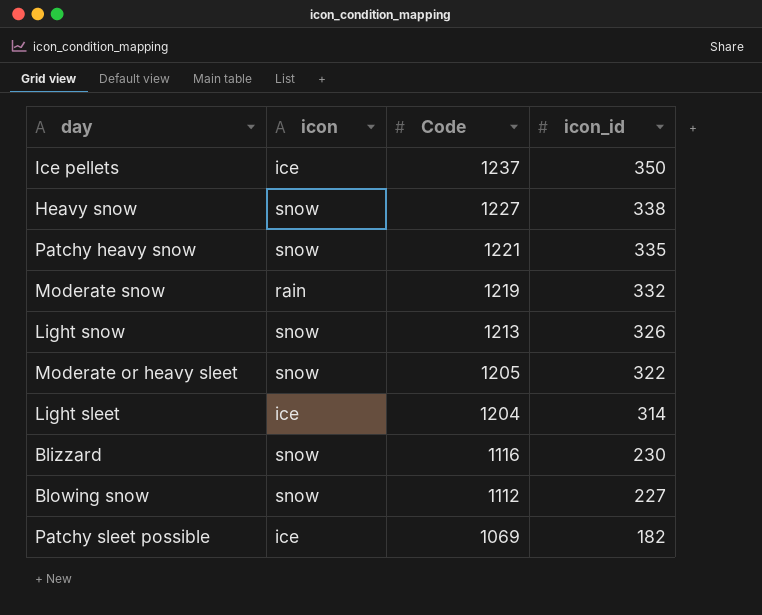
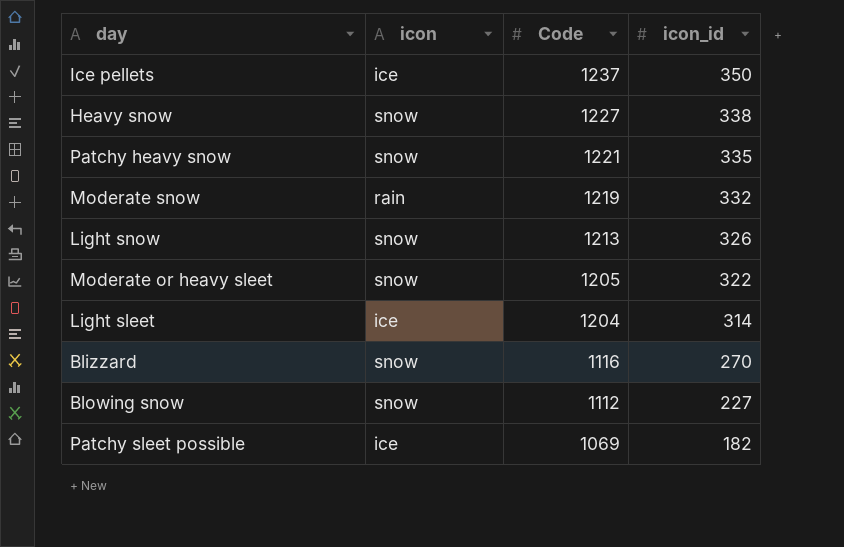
Blizzard | icon_id: 230 -> 270

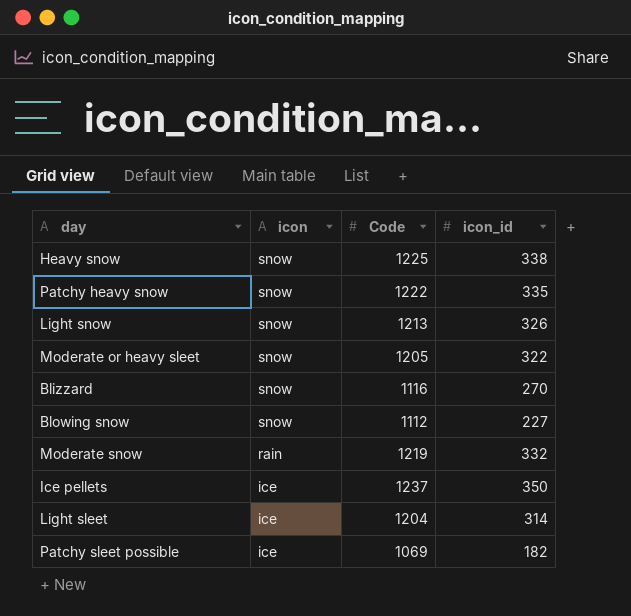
row order: Code descending -> icon descending
Heavy snow | Code: 1227 -> 1225
Patchy heavy snow | Code: 1221 -> 1222

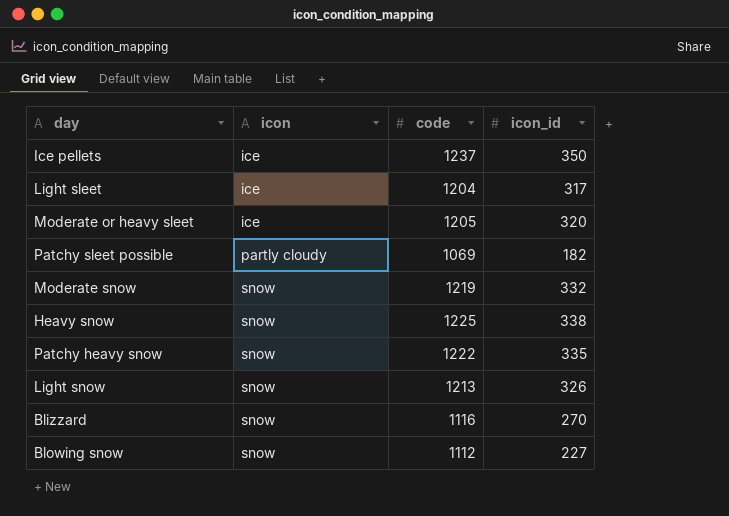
row order: icon descending -> icon ascending
column name: Code -> code
Light sleet | icon_id: 314 -> 317
Moderate or heavy sleet | icon: snow -> ice
Moderate or heavy sleet | icon_id: 322 -> 320
Patchy sleet possible | icon: ice -> partly cloudy
Moderate snow | icon: rain -> snow

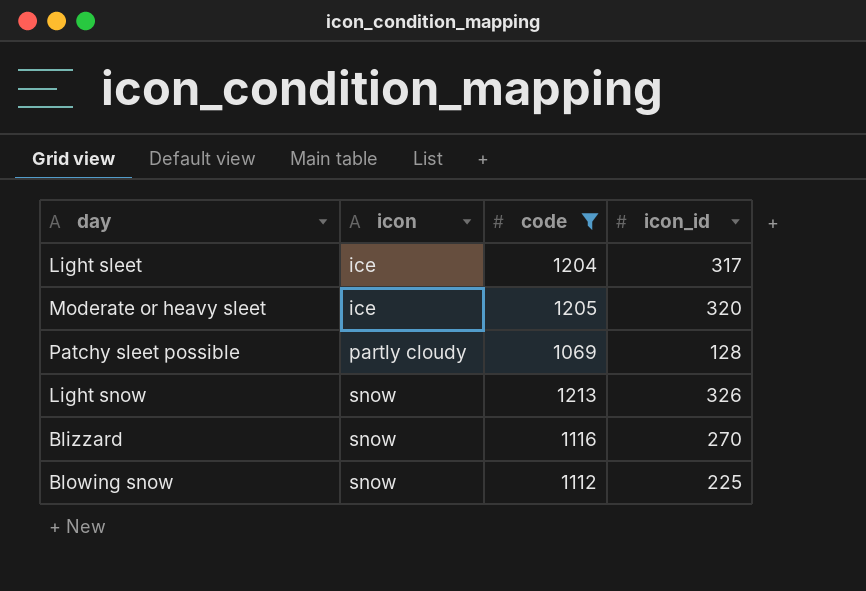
filter: none -> code <= 1213
Patchy sleet possible | icon_id: 182 -> 128
Blowing snow | icon_id: 227 -> 225

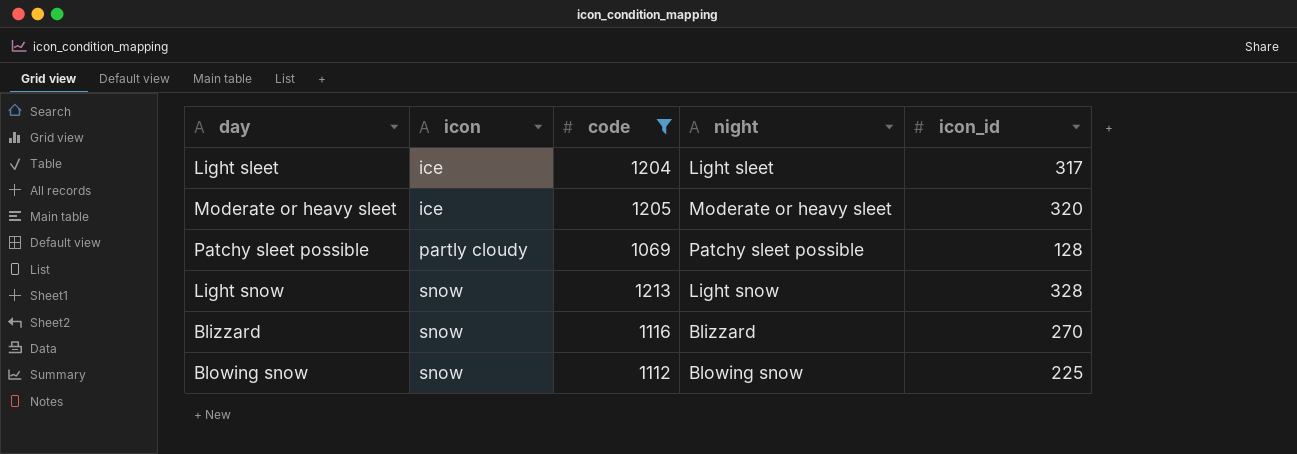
column night | position: none -> 4
Light snow | icon_id: 326 -> 328

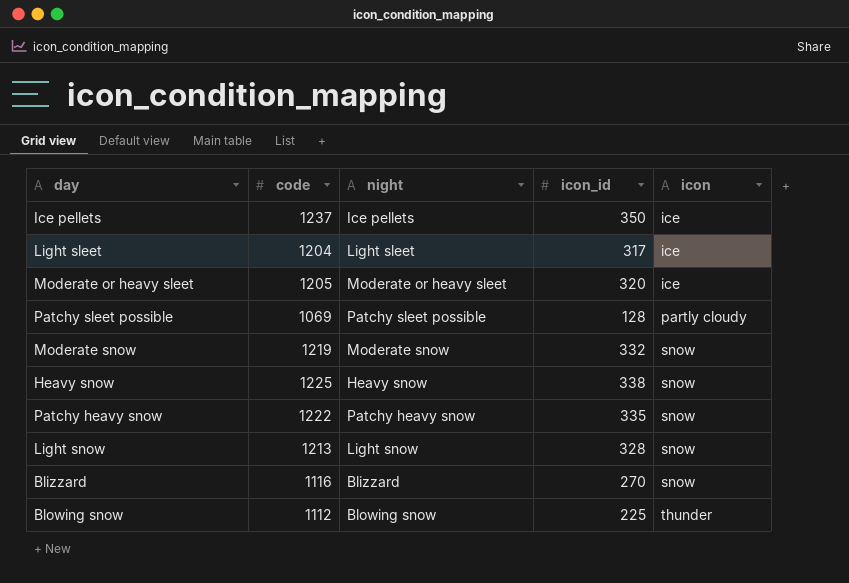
filter: code <= 1213 -> none
column icon | position: 2 -> 5
Blowing snow | icon: snow -> thunder

